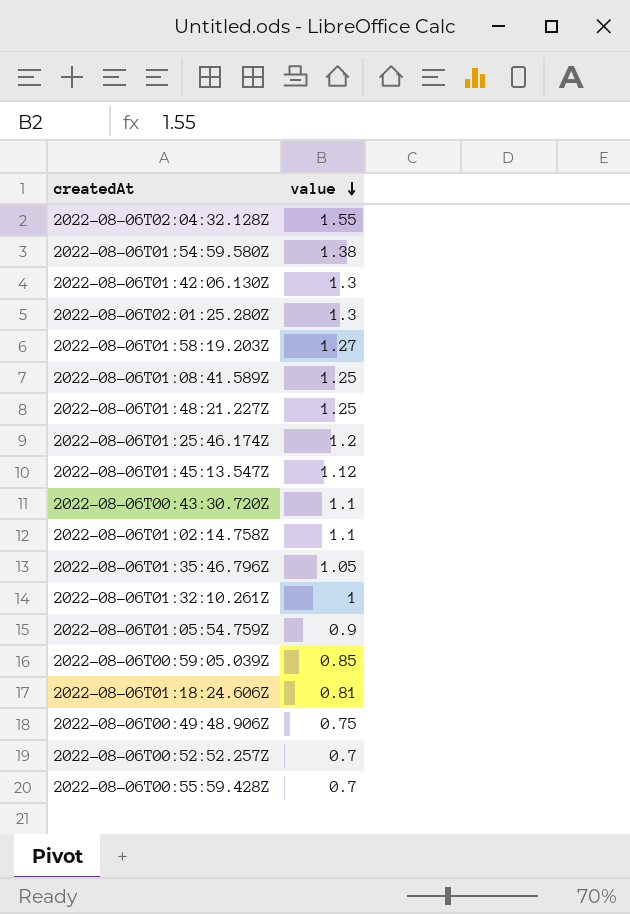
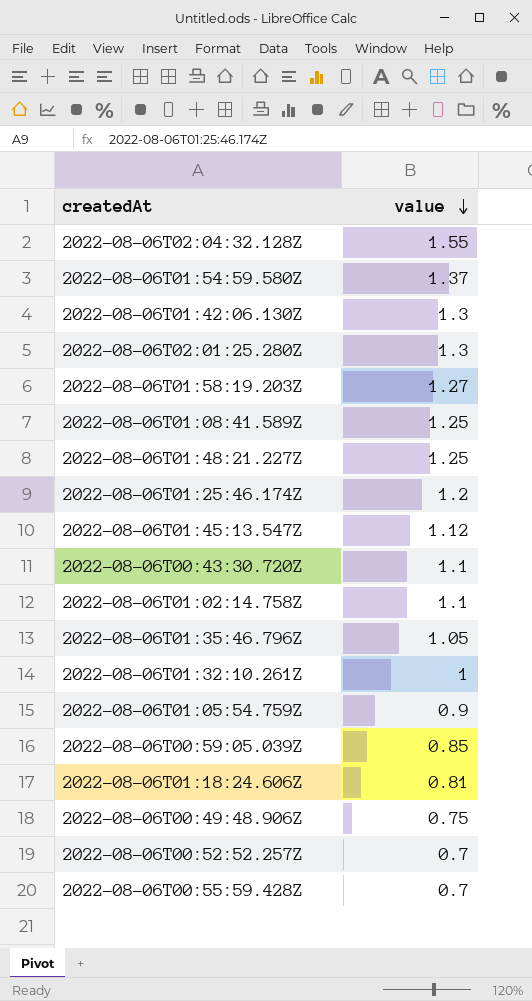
2022-08-06T01:54:59.580Z | value: 1.38 -> 1.37

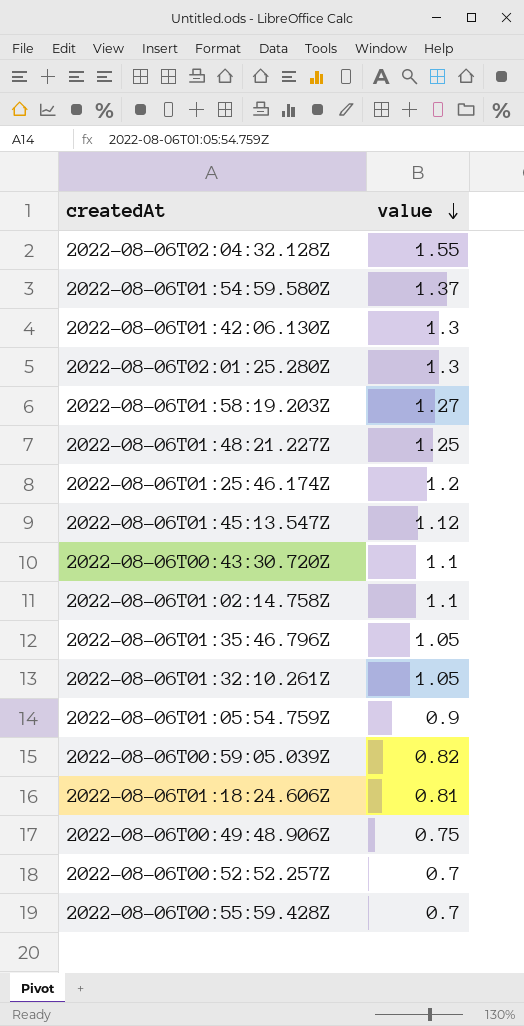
row 2022-08-06T01:08:41.589Z: 1.25 -> none
2022-08-06T01:32:10.261Z | value: 1 -> 1.05
2022-08-06T00:59:05.039Z | value: 0.85 -> 0.82

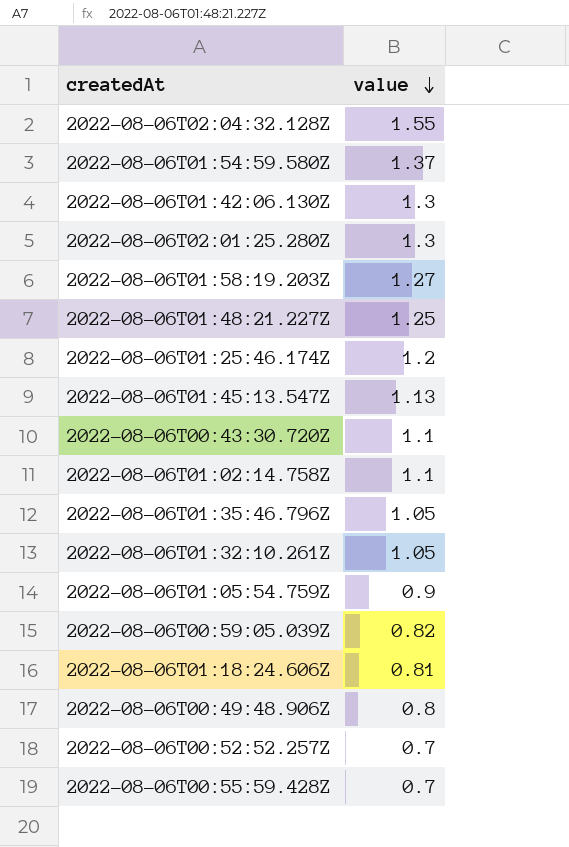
2022-08-06T01:45:13.547Z | value: 1.12 -> 1.13
2022-08-06T00:49:48.906Z | value: 0.75 -> 0.8

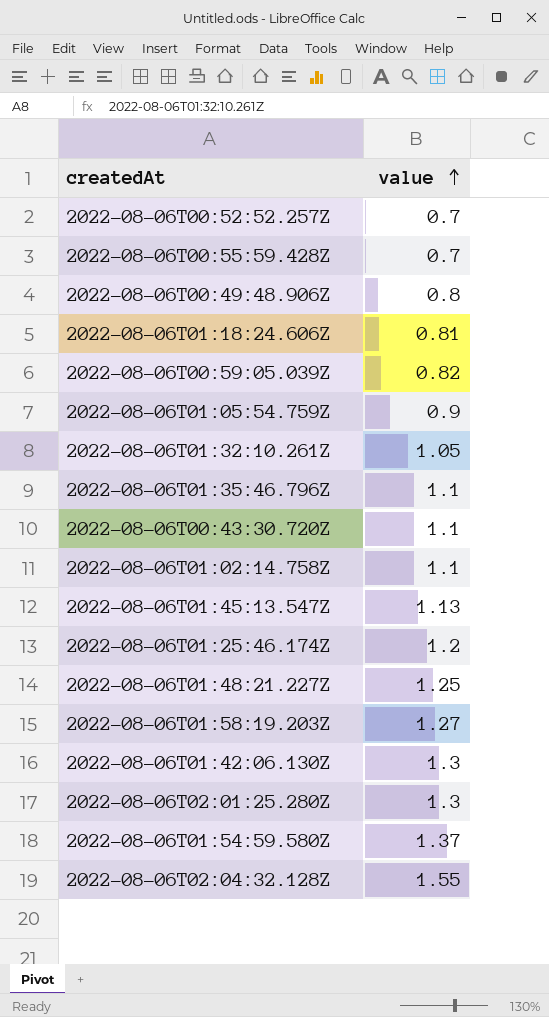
row order: value descending -> value ascending
2022-08-06T01:35:46.796Z | value: 1.05 -> 1.1

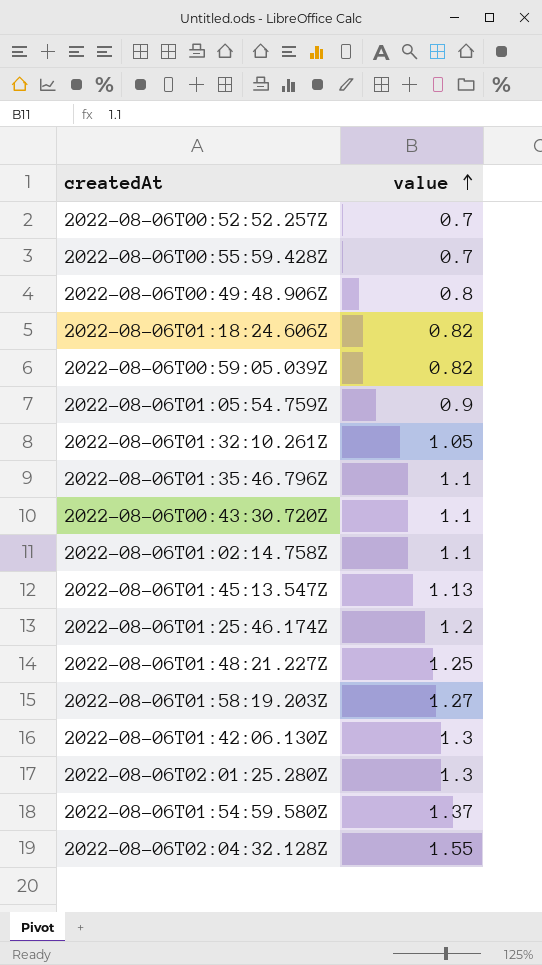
2022-08-06T01:18:24.606Z | value: 0.81 -> 0.82

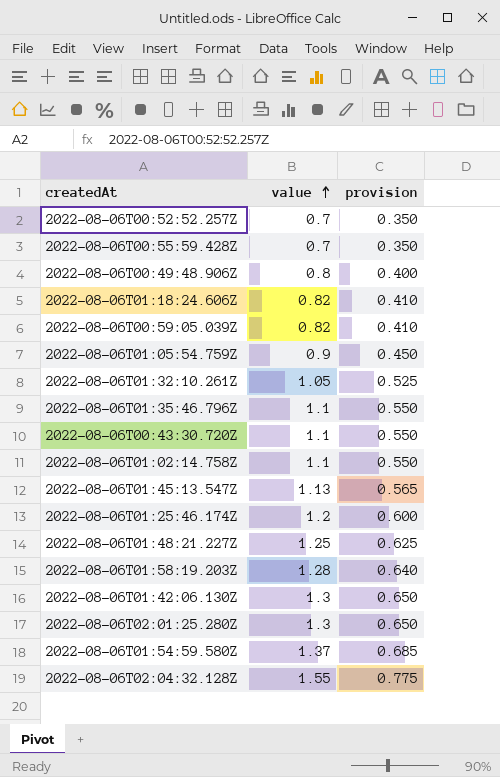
column provision | formula: none -> [value] * 0.5
2022-08-06T01:58:19.203Z | value: 1.27 -> 1.28

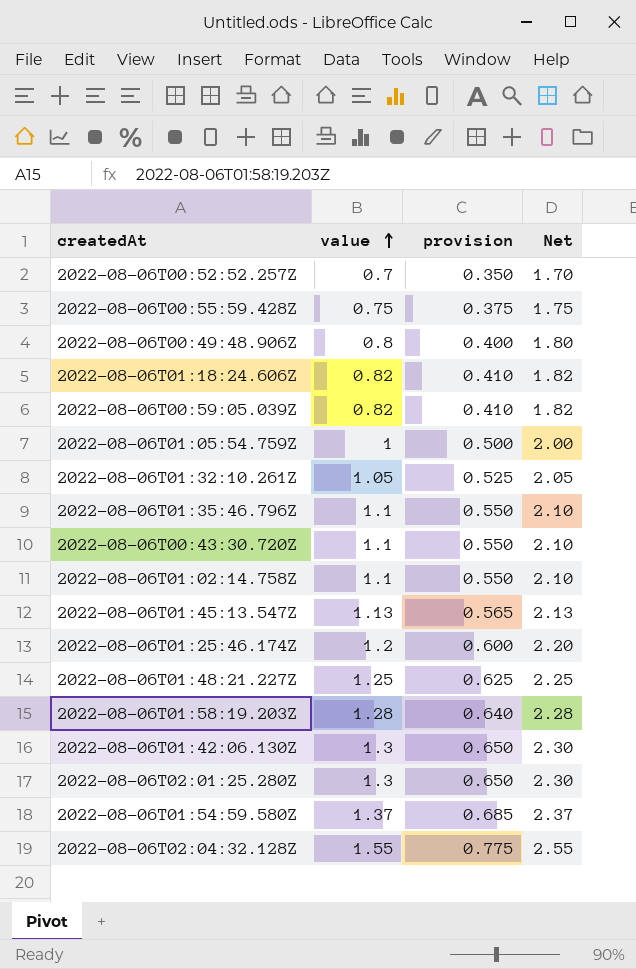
column Net | formula: none -> [value] + 1
2022-08-06T00:55:59.428Z | value: 0.7 -> 0.75
2022-08-06T00:55:59.428Z | provision: 0.350 -> 0.375
2022-08-06T01:05:54.759Z | value: 0.9 -> 1
2022-08-06T01:05:54.759Z | provision: 0.450 -> 0.500

